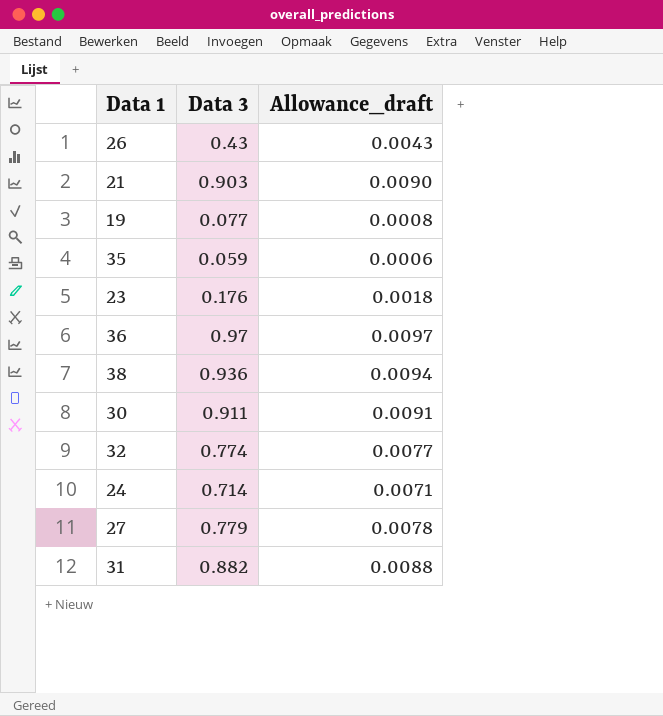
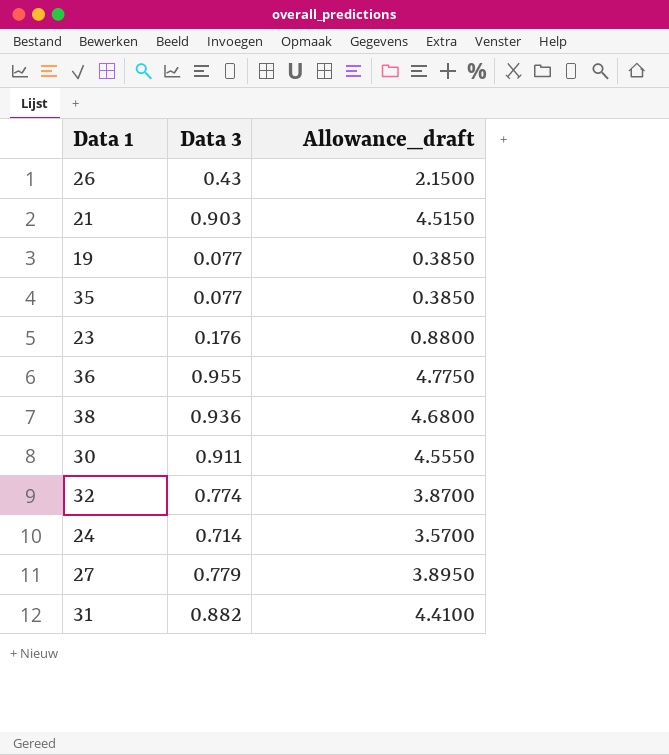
column Allowance_draft | formula: [Data 3] * 0.01 -> [Data 3] * 5
35 | Data 3: 0.059 -> 0.077
36 | Data 3: 0.97 -> 0.955

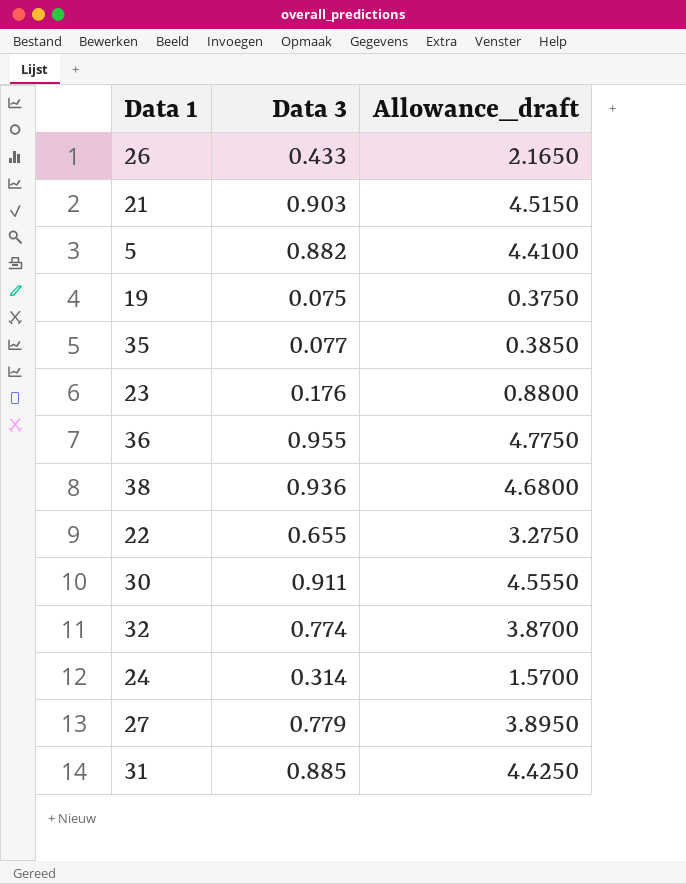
26 | Data 3: 0.43 -> 0.433
26 | Allowance_draft: 2.1500 -> 2.1650
row 5: none -> 0.882 | 4.4100
19 | Data 3: 0.077 -> 0.075
19 | Allowance_draft: 0.3850 -> 0.3750
row 22: none -> 0.655 | 3.2750
24 | Data 3: 0.714 -> 0.314
24 | Allowance_draft: 3.5700 -> 1.5700
31 | Data 3: 0.882 -> 0.885
31 | Allowance_draft: 4.4100 -> 4.4250

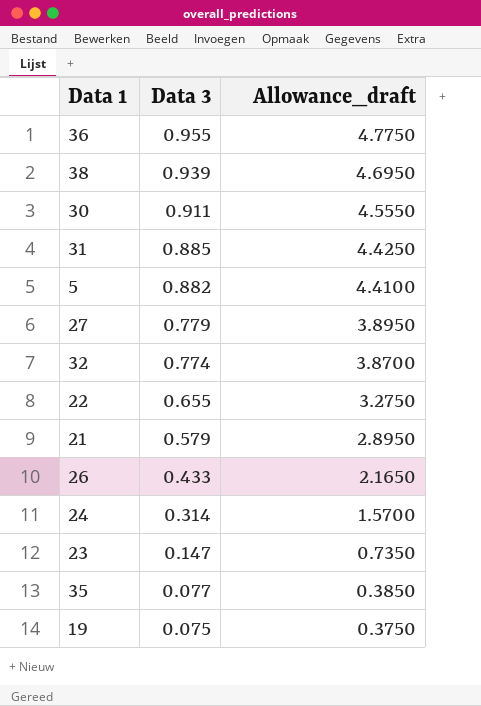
row order: none -> Data 3 descending
38 | Data 3: 0.936 -> 0.939
38 | Allowance_draft: 4.6800 -> 4.6950
21 | Data 3: 0.903 -> 0.579
21 | Allowance_draft: 4.5150 -> 2.8950
23 | Data 3: 0.176 -> 0.147
23 | Allowance_draft: 0.8800 -> 0.7350

